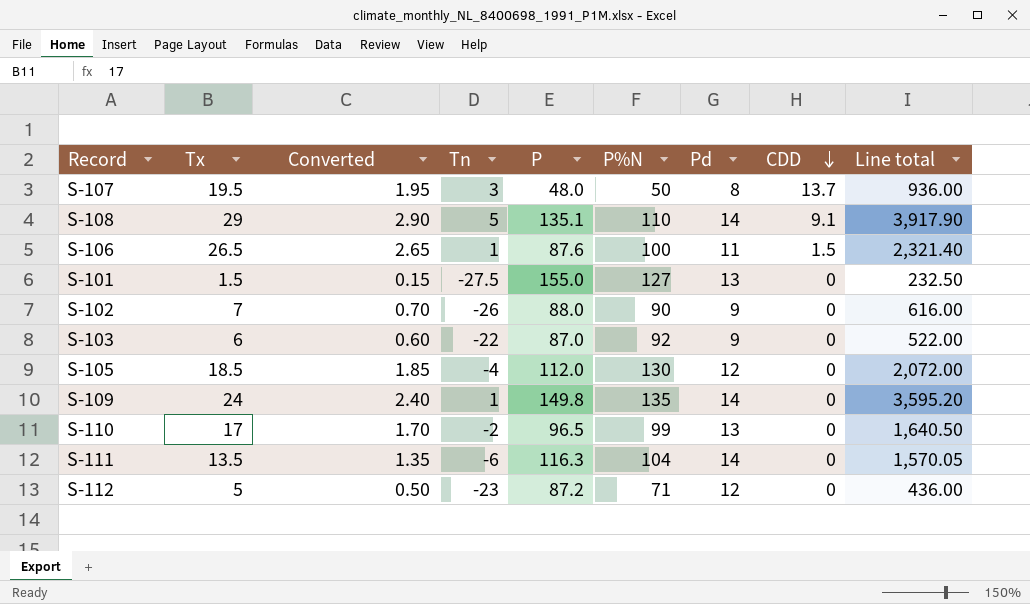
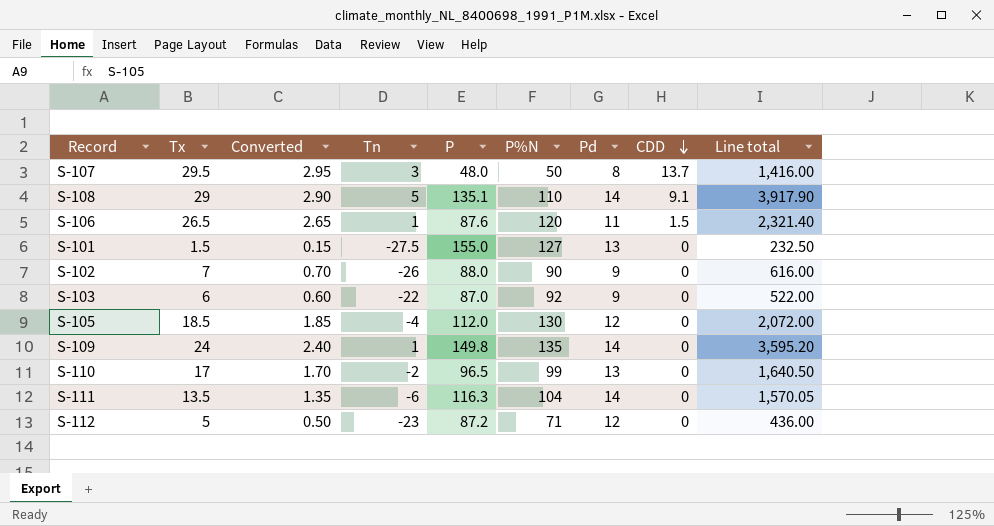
S-107 | Tx: 19.5 -> 29.5
S-107 | Converted: 1.95 -> 2.95
S-107 | Line total: 936.00 -> 1,416.00
S-106 | P%N: 100 -> 120

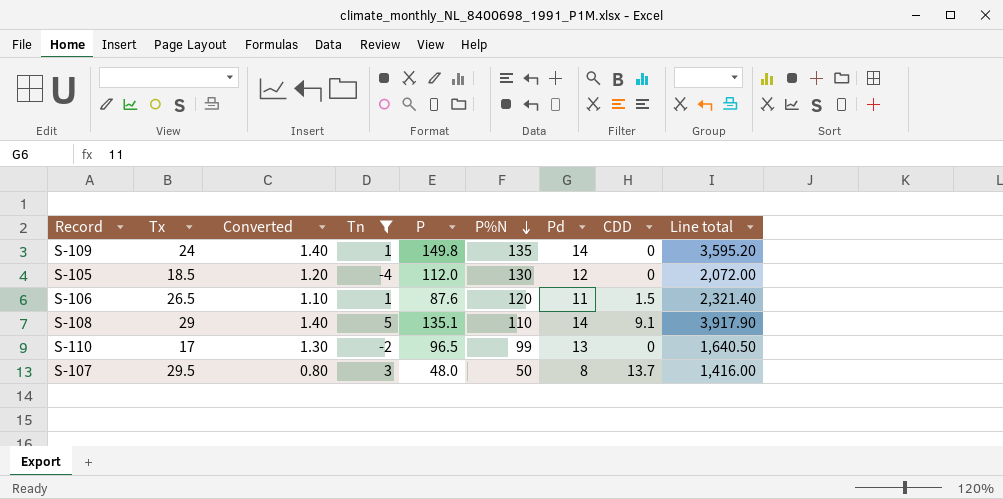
filter: none -> Tn >= -4
row order: CDD descending -> P%N descending
column Converted | formula: [Tx] * 0.1 -> [Pd] * 0.1

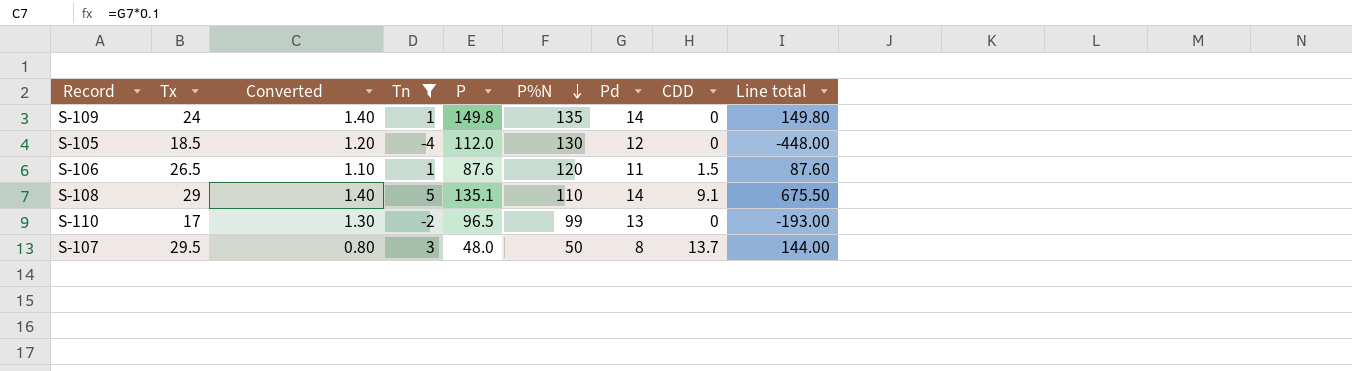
column Line total | formula: [Tx] * [P] -> [Tn] * [P]

